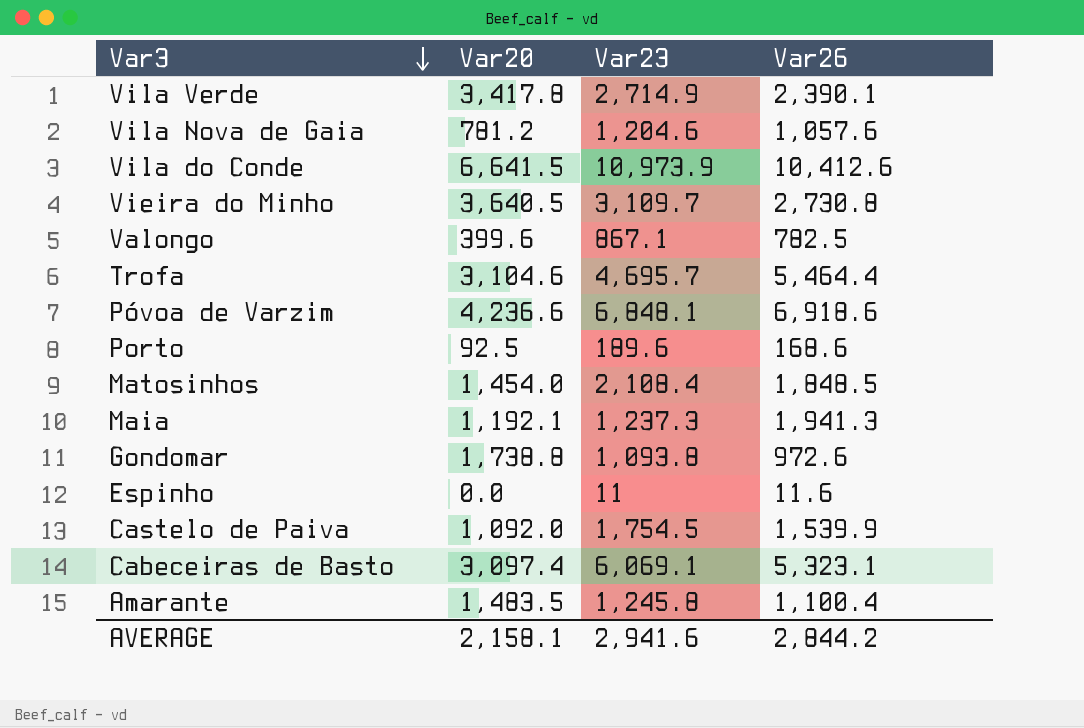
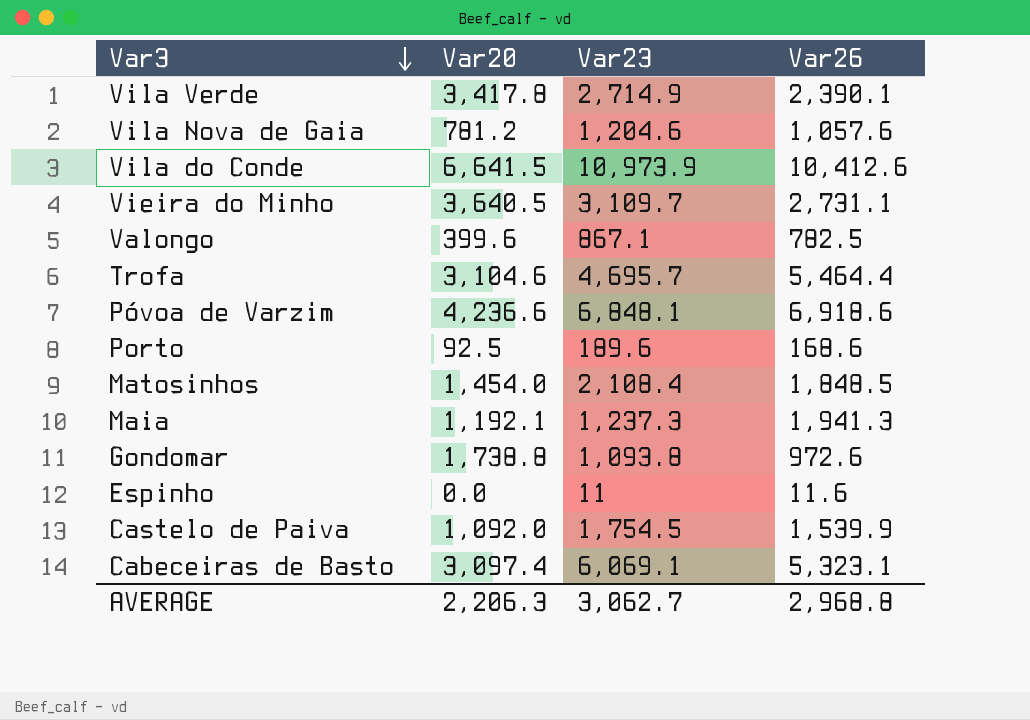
row Amarante: 1,483.5 | 1,245.8 | 1,100.4 -> none
Vieira do Minho | Var26: 2,730.8 -> 2,731.1
AVERAGE | Var20: 2,158.1 -> 2,206.3
AVERAGE | Var23: 2,941.6 -> 3,062.7
AVERAGE | Var26: 2,844.2 -> 2,968.8

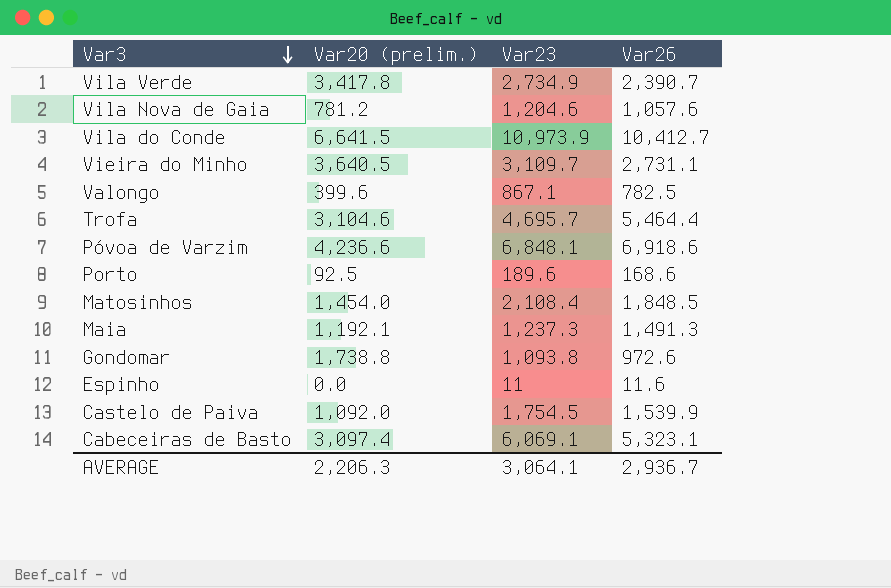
column name: Var20 -> Var20 (prelim.)
Vila Verde | Var23: 2,714.9 -> 2,734.9
Vila Verde | Var26: 2,390.1 -> 2,390.7
Vila do Conde | Var26: 10,412.6 -> 10,412.7
Maia | Var26: 1,941.3 -> 1,491.3
AVERAGE | Var23: 3,062.7 -> 3,064.1
AVERAGE | Var26: 2,968.8 -> 2,936.7

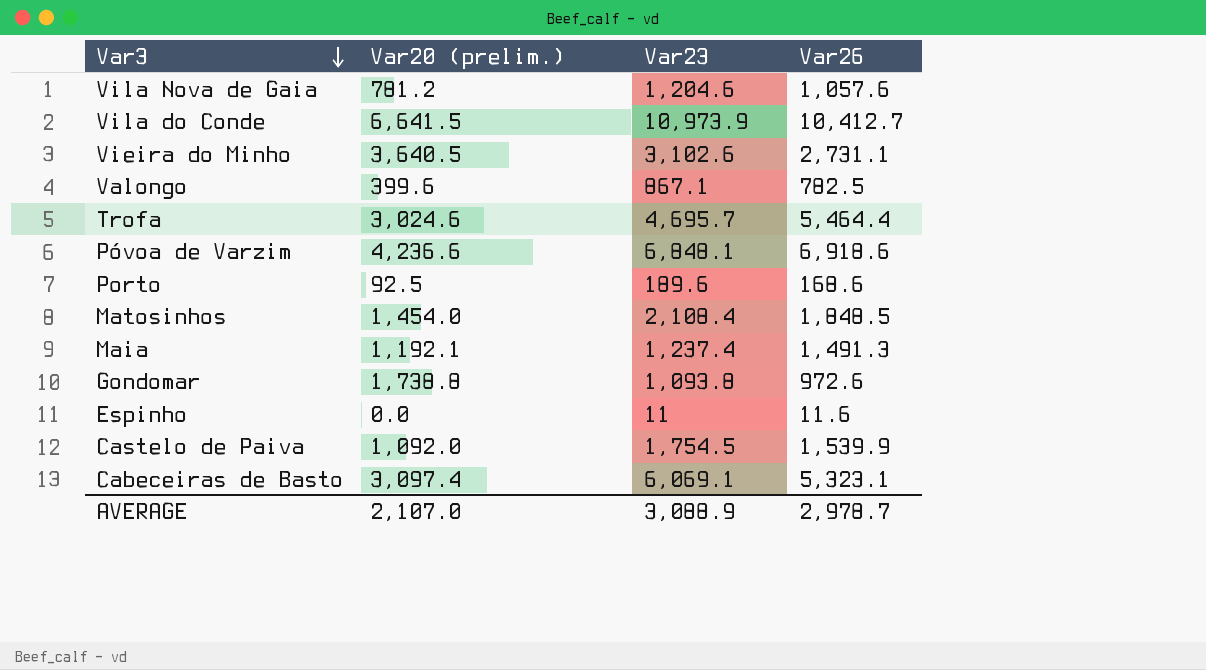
row Vila Verde: 3,417.8 | 2,734.9 | 2,390.7 -> none
Vieira do Minho | Var23: 3,109.7 -> 3,102.6
Trofa | Var20 (prelim.): 3,104.6 -> 3,024.6
Maia | Var23: 1,237.3 -> 1,237.4
AVERAGE | Var20 (prelim.): 2,206.3 -> 2,107.0
AVERAGE | Var23: 3,064.1 -> 3,088.9
AVERAGE | Var26: 2,936.7 -> 2,978.7

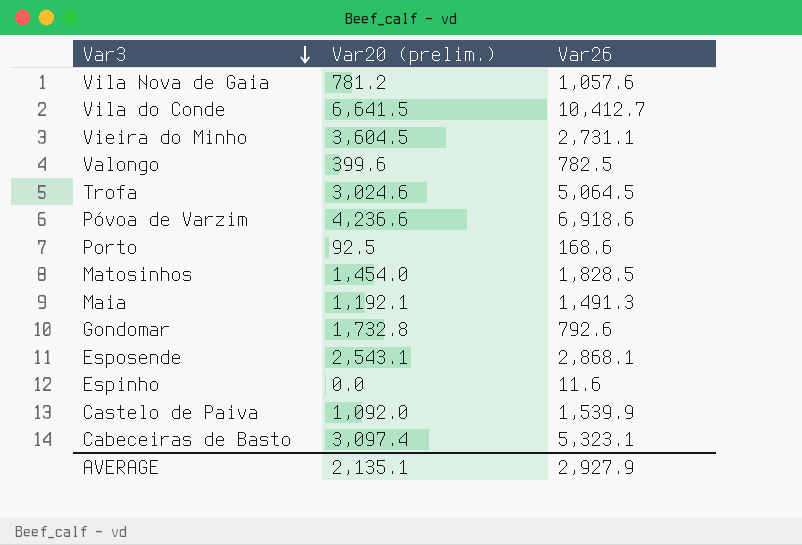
column Var23 | position: 3 -> none
Vieira do Minho | Var20 (prelim.): 3,640.5 -> 3,604.5
Trofa | Var26: 5,464.4 -> 5,064.5
Matosinhos | Var26: 1,848.5 -> 1,828.5
Gondomar | Var20 (prelim.): 1,738.8 -> 1,732.8
Gondomar | Var26: 972.6 -> 792.6
row Esposende: none -> 2,543.1 | 2,868.1
AVERAGE | Var20 (prelim.): 2,107.0 -> 2,135.1
AVERAGE | Var26: 2,978.7 -> 2,927.9

